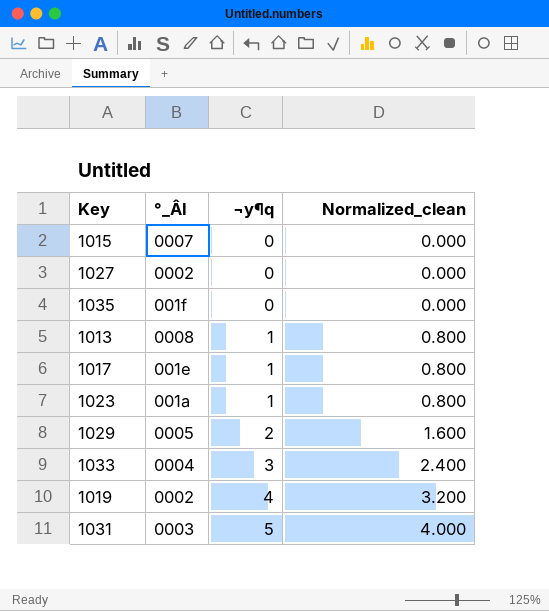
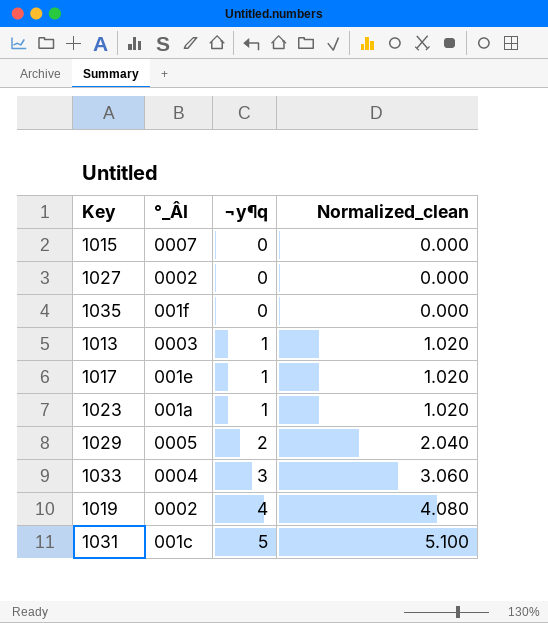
column Normalized_clean | formula: [¬y¶q] * 0.8 -> [¬y¶q] * 1.02
1013 | °_ÂI: 0008 -> 0003
1031 | °_ÂI: 0003 -> 001c

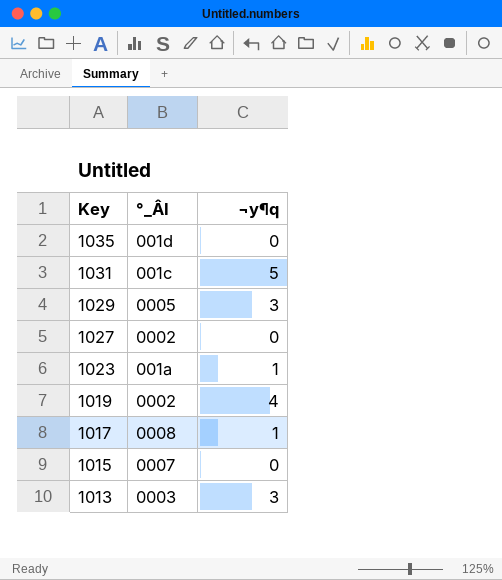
row order: ¬y¶q ascending -> Key descending
column Normalized_clean | formula: [¬y¶q] * 1.02 -> none
row 1033: 0004 | 3 | 3.060 -> none
1035 | °_ÂI: 001f -> 001d
1029 | ¬y¶q: 2 -> 3
1017 | °_ÂI: 001e -> 0008
1013 | ¬y¶q: 1 -> 3

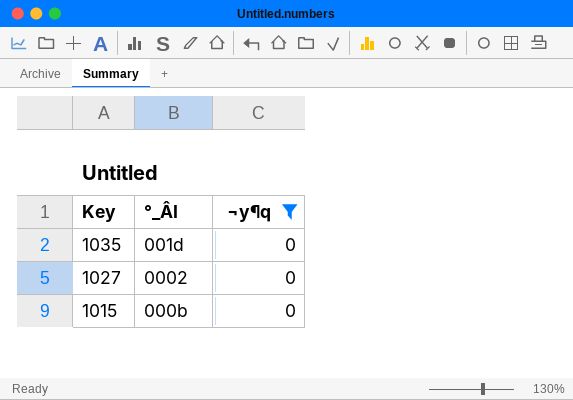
filter: none -> ¬y¶q = 0
1015 | °_ÂI: 0007 -> 000b

